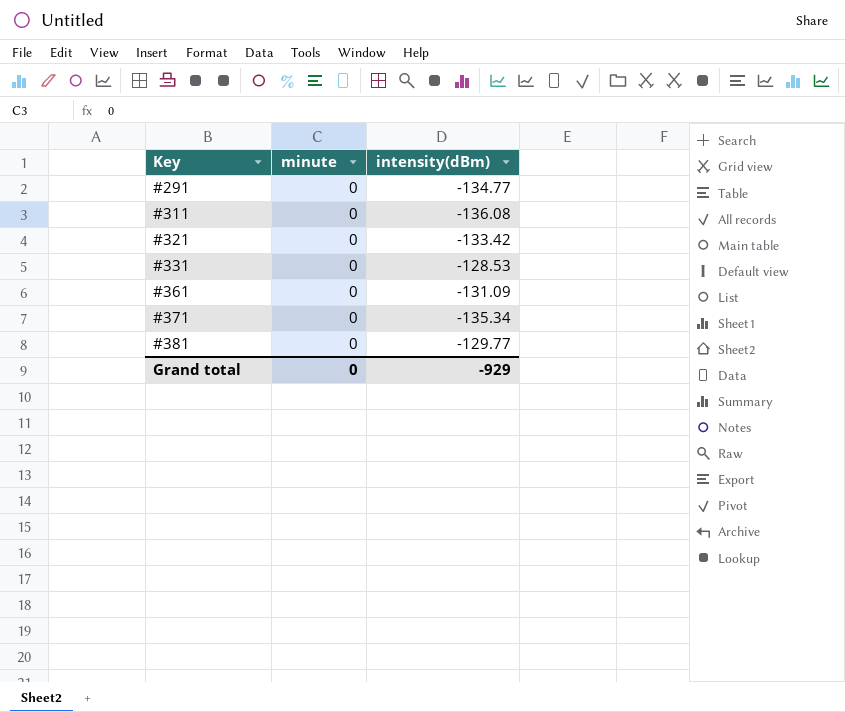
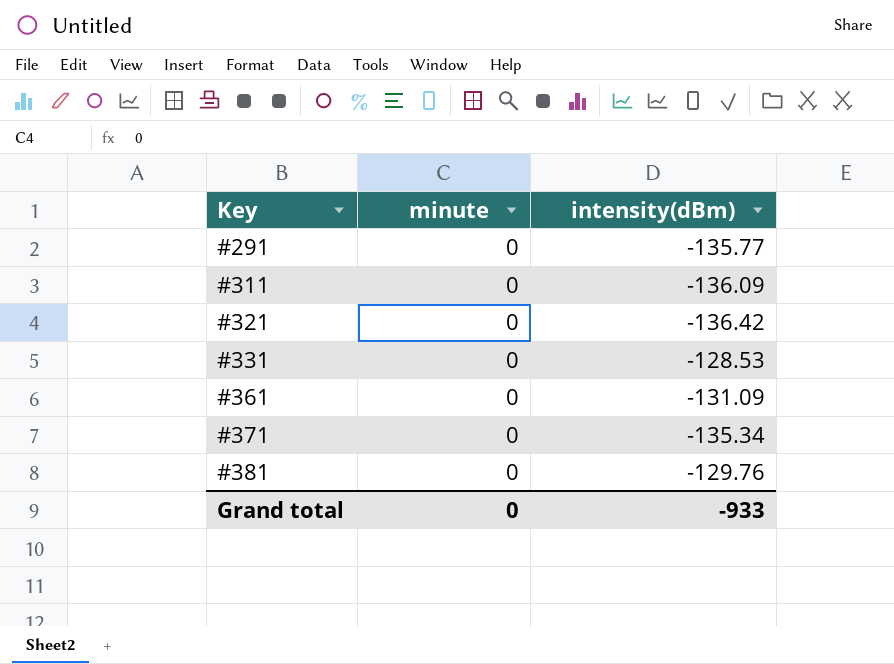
#291 | intensity(dBm): -134.77 -> -135.77
#311 | intensity(dBm): -136.08 -> -136.09
#321 | intensity(dBm): -133.42 -> -136.42
#381 | intensity(dBm): -129.77 -> -129.76
Grand total | intensity(dBm): -929 -> -933

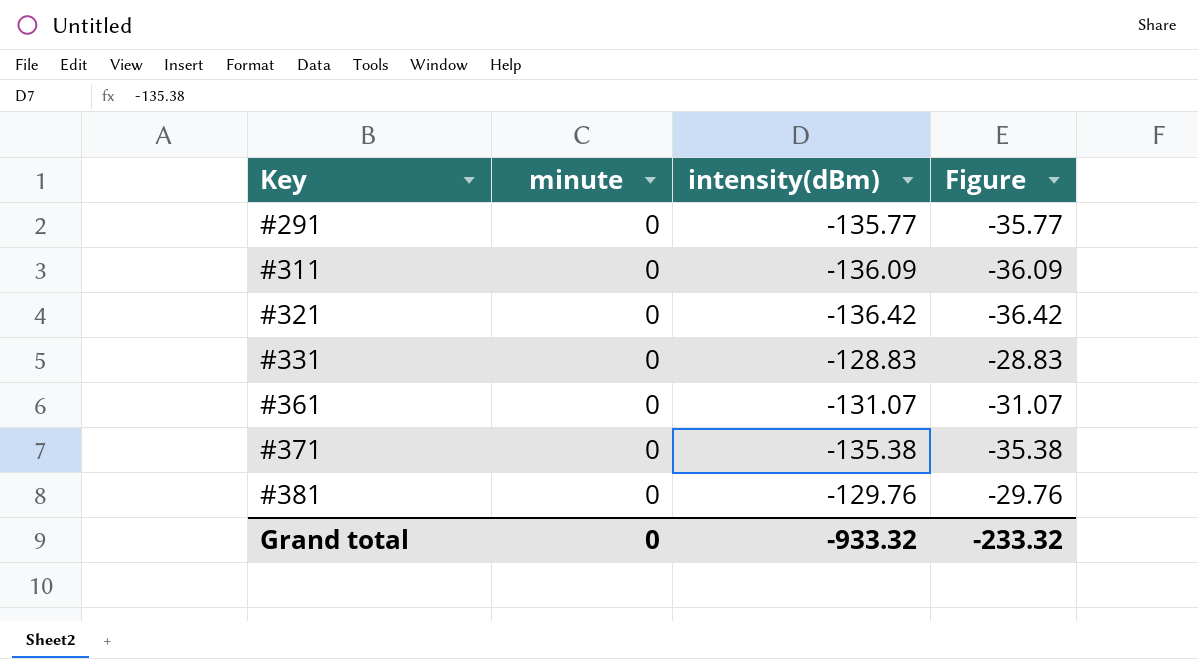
column Figure | formula: none -> [intensity(dBm)] + 100
#331 | intensity(dBm): -128.53 -> -128.83
#361 | intensity(dBm): -131.09 -> -131.07
#371 | intensity(dBm): -135.34 -> -135.38
Grand total | intensity(dBm): -933 -> -933.32

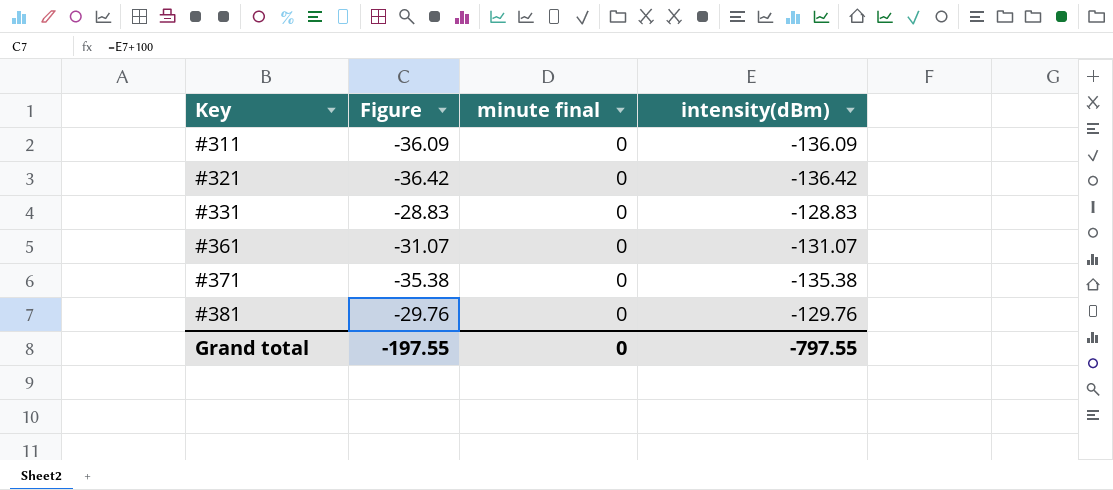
column Figure | position: 4 -> 2
column name: minute -> minute final
row #291: 0 | -135.77 | -35.77 -> none
Grand total | Figure: -233.32 -> -197.55
Grand total | intensity(dBm): -933.32 -> -797.55

